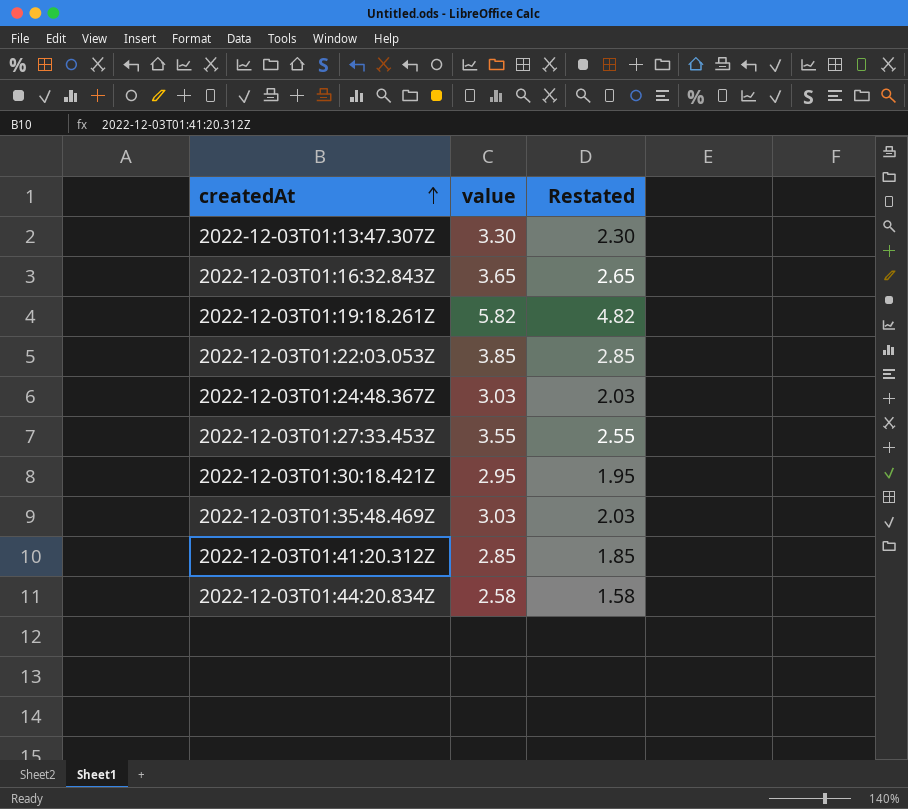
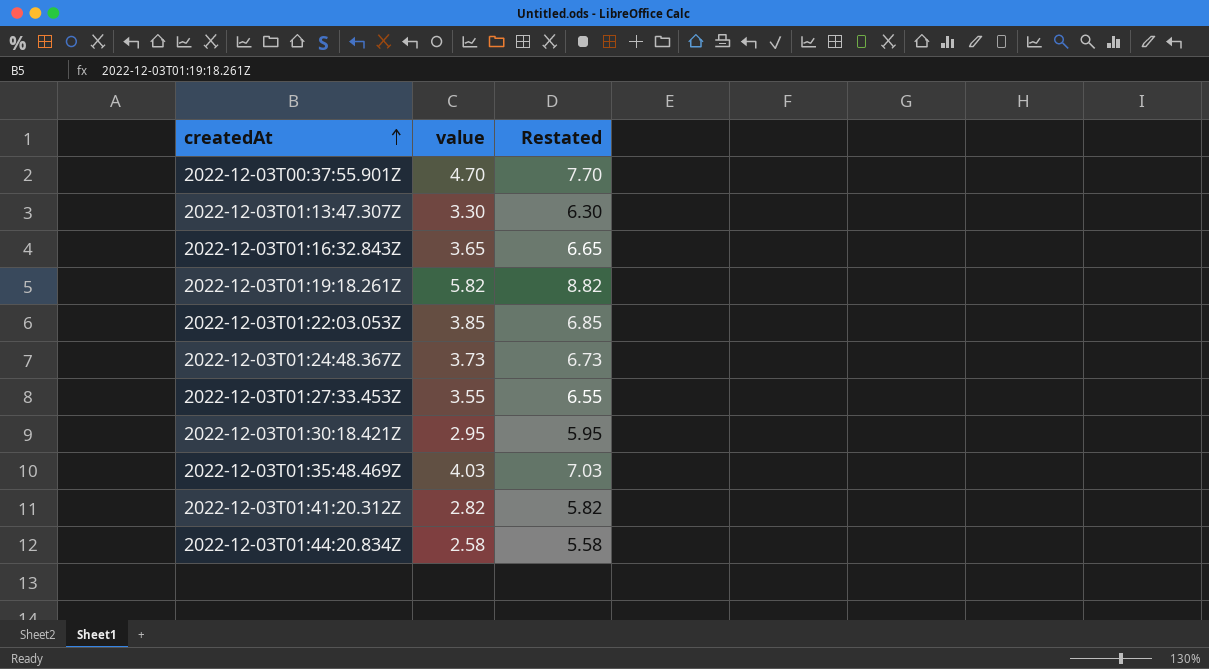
column Restated | formula: [value] - 1 -> [value] + 3
row 2022-12-03T00:37:55.901Z: none -> 4.70 | 7.70
2022-12-03T01:24:48.367Z | value: 3.03 -> 3.73
2022-12-03T01:35:48.469Z | value: 3.03 -> 4.03
2022-12-03T01:41:20.312Z | value: 2.85 -> 2.82

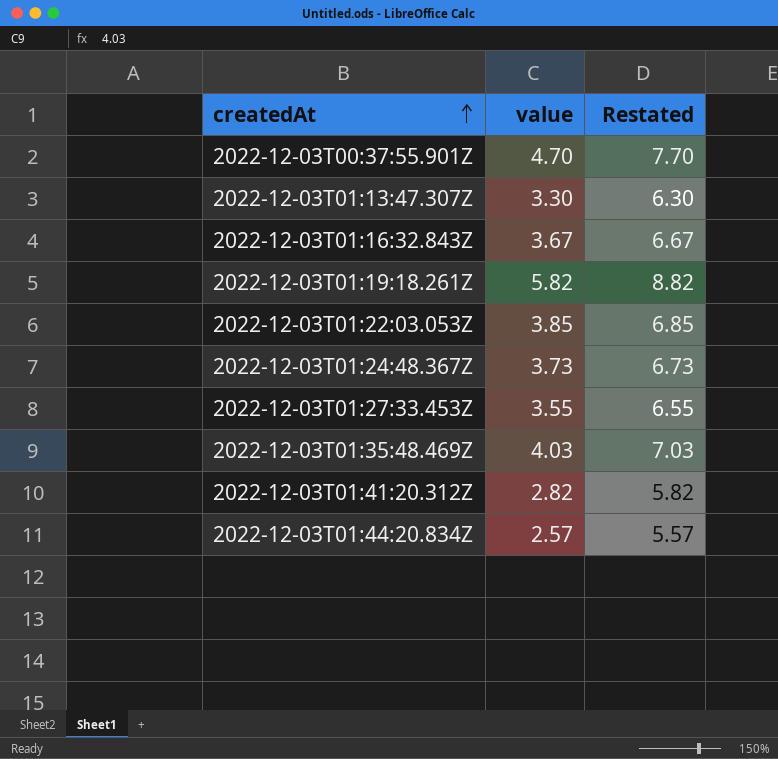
row 2022-12-03T01:30:18.421Z: 2.95 | 5.95 -> none
2022-12-03T01:16:32.843Z | value: 3.65 -> 3.67
2022-12-03T01:16:32.843Z | Restated: 6.65 -> 6.67
2022-12-03T01:44:20.834Z | value: 2.58 -> 2.57
2022-12-03T01:44:20.834Z | Restated: 5.58 -> 5.57

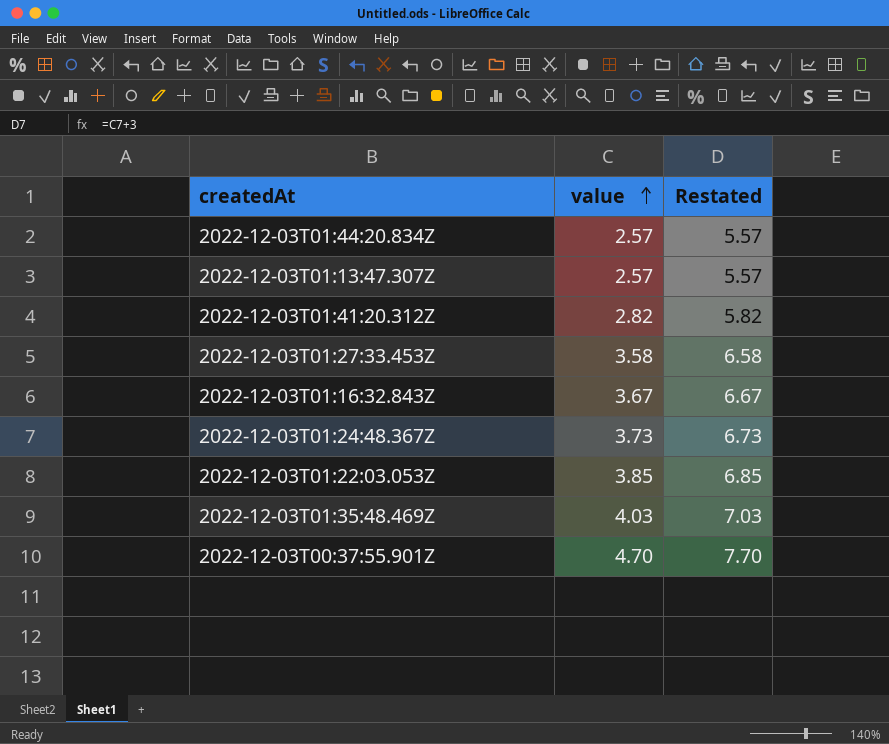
row order: createdAt ascending -> value ascending
row 2022-12-03T01:19:18.261Z: 5.82 | 8.82 -> none
2022-12-03T01:13:47.307Z | value: 3.30 -> 2.57
2022-12-03T01:13:47.307Z | Restated: 6.30 -> 5.57
2022-12-03T01:27:33.453Z | value: 3.55 -> 3.58
2022-12-03T01:27:33.453Z | Restated: 6.55 -> 6.58

